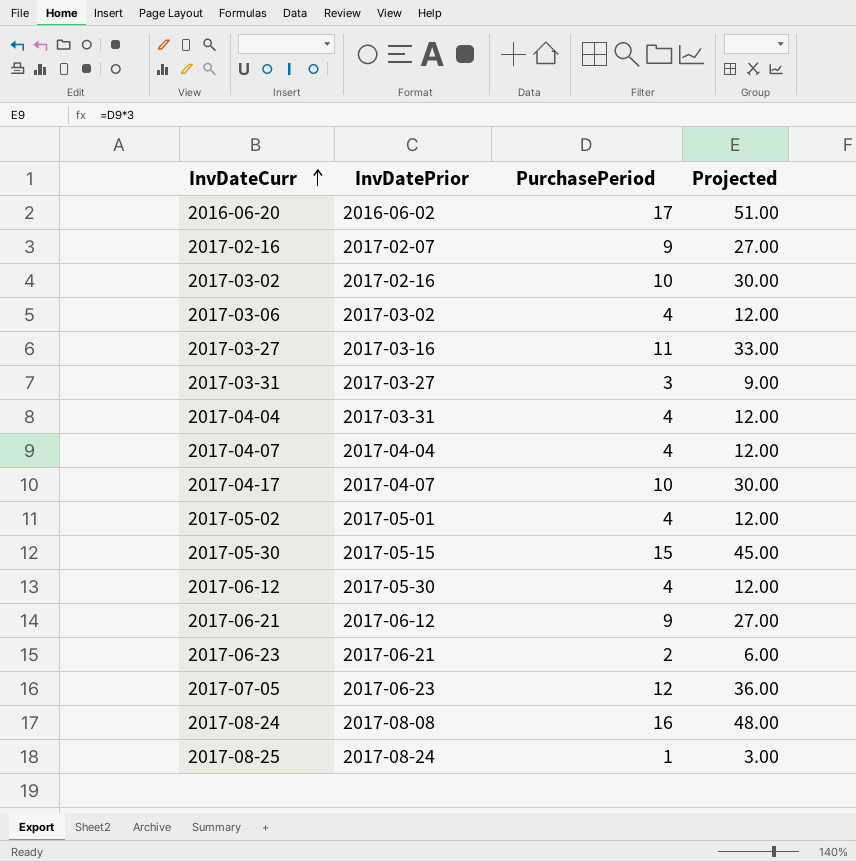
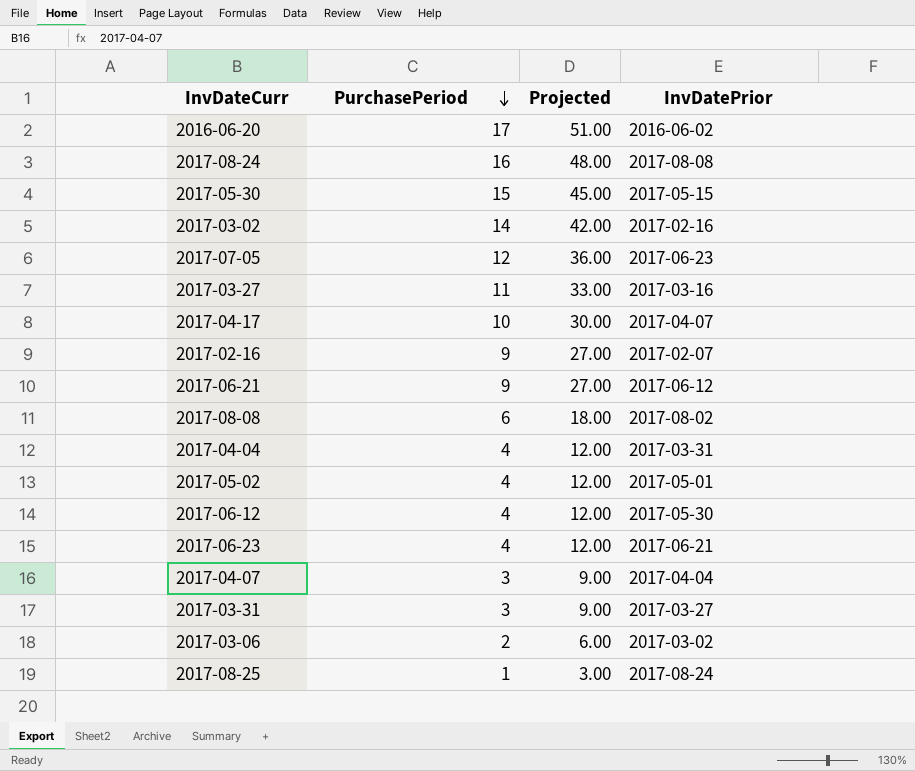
row order: InvDateCurr ascending -> PurchasePeriod descending
column InvDatePrior | position: 2 -> 4
2017-03-02 | PurchasePeriod: 10 -> 14
2017-03-02 | Projected: 30.00 -> 42.00
row 2017-08-08: none -> 6 | 18.00 | 2017-08-02
2017-06-23 | PurchasePeriod: 2 -> 4
2017-06-23 | Projected: 6.00 -> 12.00
2017-04-07 | PurchasePeriod: 4 -> 3
2017-04-07 | Projected: 12.00 -> 9.00
2017-03-06 | PurchasePeriod: 4 -> 2
2017-03-06 | Projected: 12.00 -> 6.00

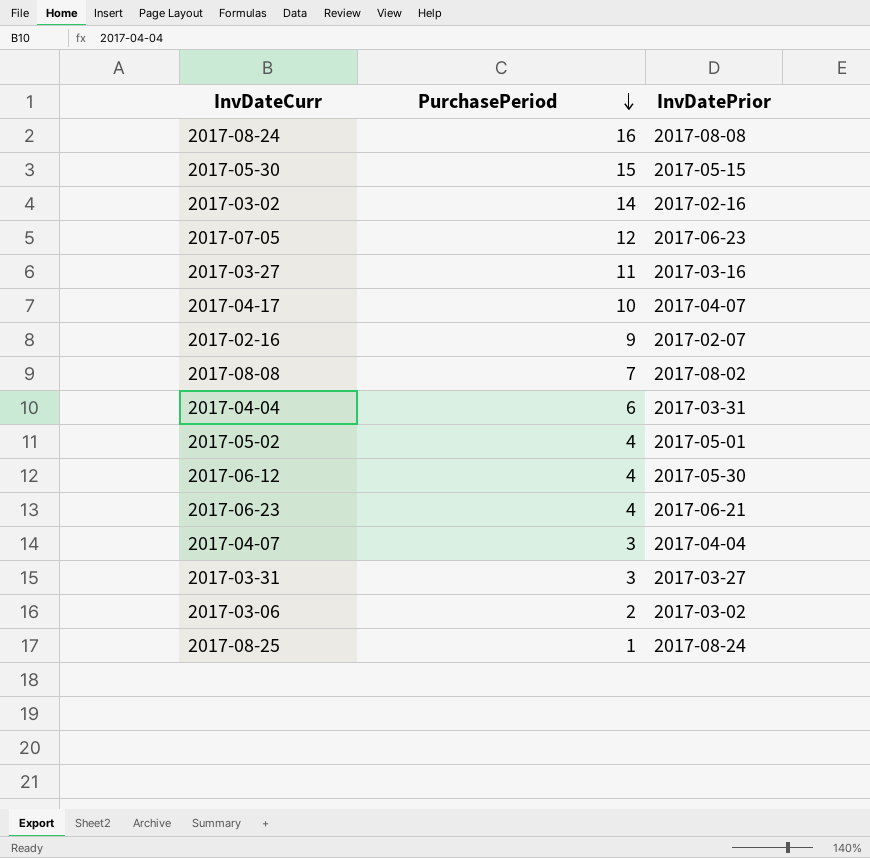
column Projected | formula: [PurchasePeriod] * 3 -> none
row 2016-06-20: 17 | 51.00 | 2016-06-02 -> none
row 2017-06-21: 9 | 27.00 | 2017-06-12 -> none
2017-08-08 | PurchasePeriod: 6 -> 7
2017-04-04 | PurchasePeriod: 4 -> 6

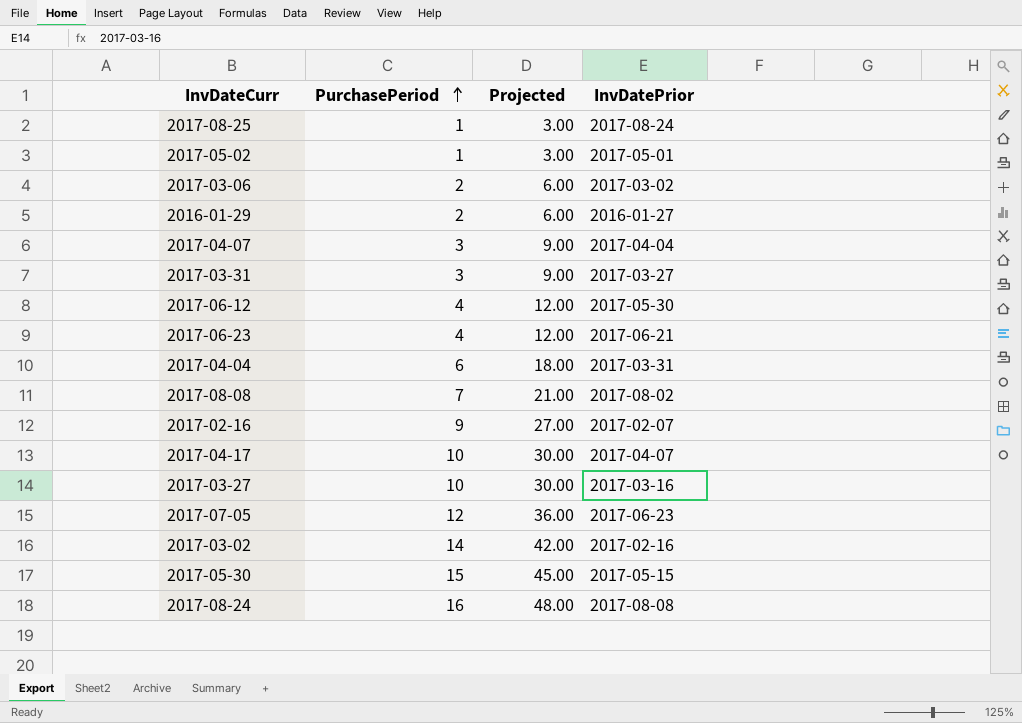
row order: PurchasePeriod descending -> PurchasePeriod ascending
column Projected | formula: none -> [PurchasePeriod] * 3
2017-05-02 | PurchasePeriod: 4 -> 1
row 2016-01-29: none -> 2 | 6.00 | 2016-01-27
2017-03-27 | PurchasePeriod: 11 -> 10

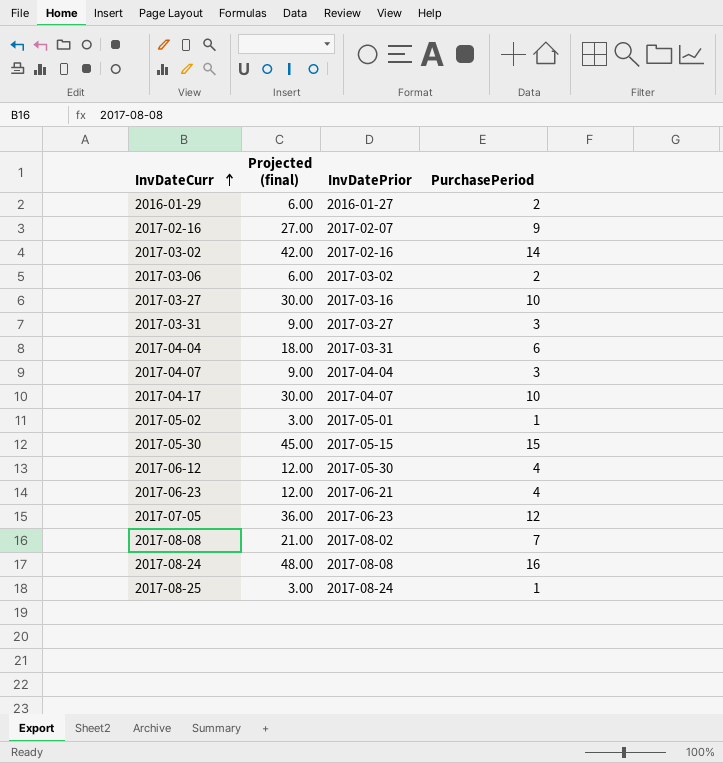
row order: PurchasePeriod ascending -> InvDateCurr ascending
column name: Projected -> Projected (final)
column PurchasePeriod | position: 2 -> 4

